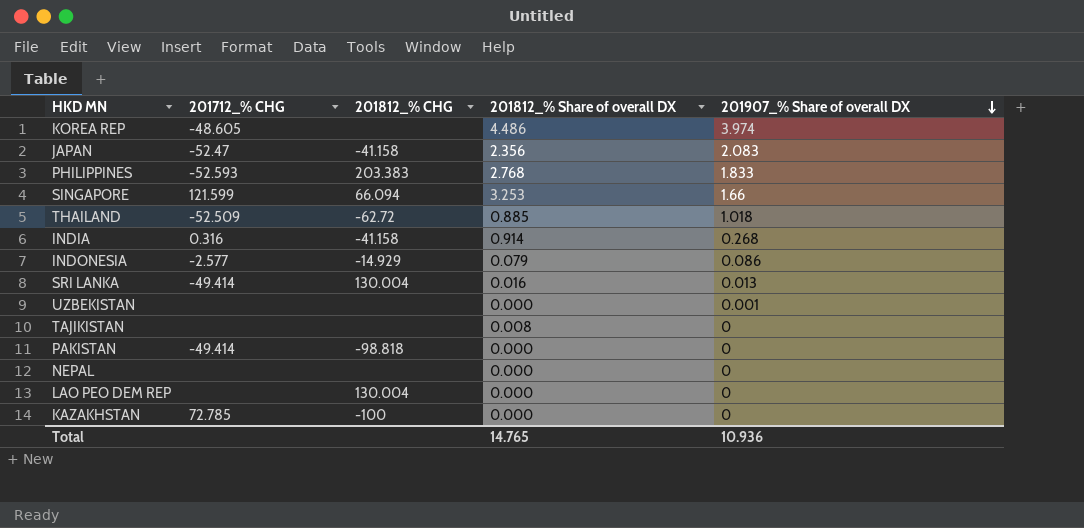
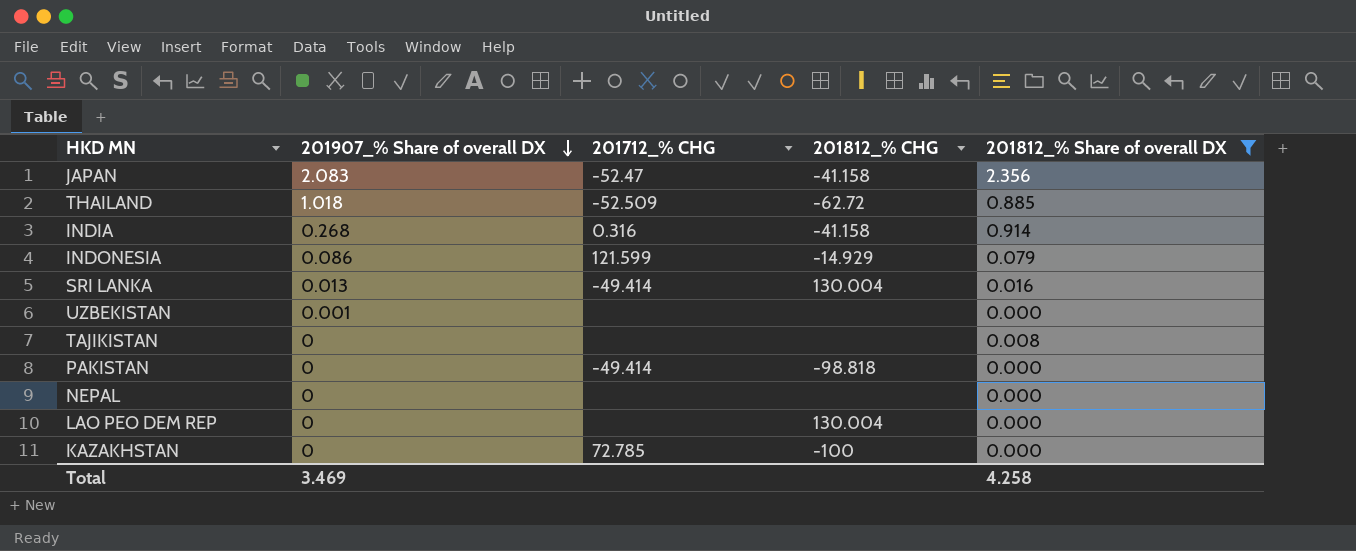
filter: none -> 201812_% Share of overall DX <= 2.356
column 201907_% Share of overall DX | position: 5 -> 2
INDONESIA | 201712_% CHG: -2.577 -> 121.599
Total | 201907_% Share of overall DX: 10.936 -> 3.469
Total | 201812_% Share of overall DX: 14.765 -> 4.258

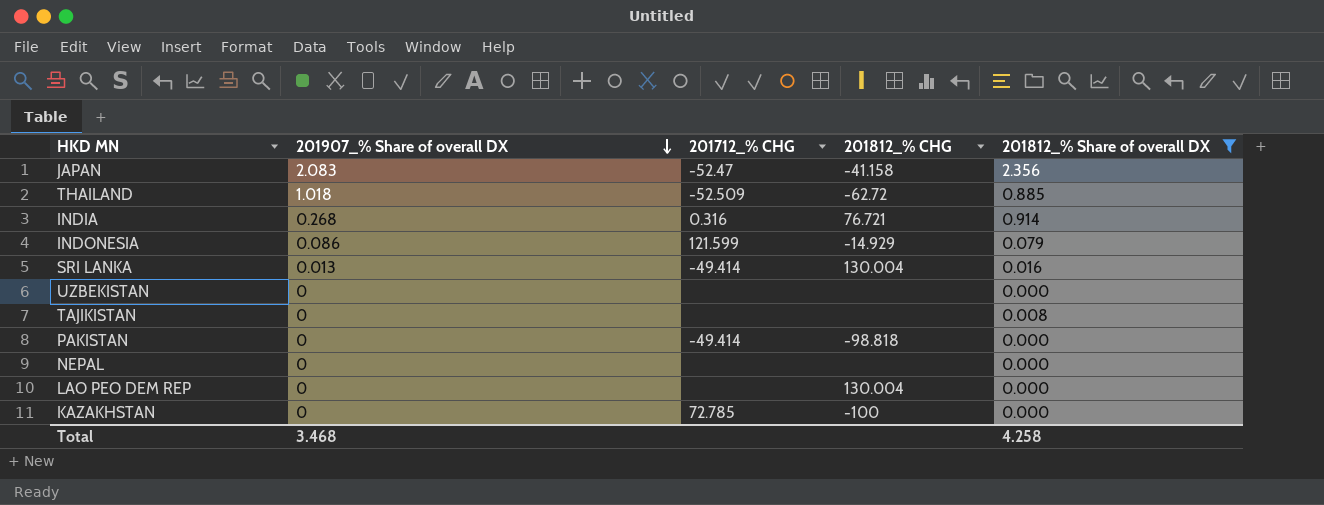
INDIA | 201812_% CHG: -41.158 -> 76.721
UZBEKISTAN | 201907_% Share of overall DX: 0.001 -> 0
Total | 201907_% Share of overall DX: 3.469 -> 3.468

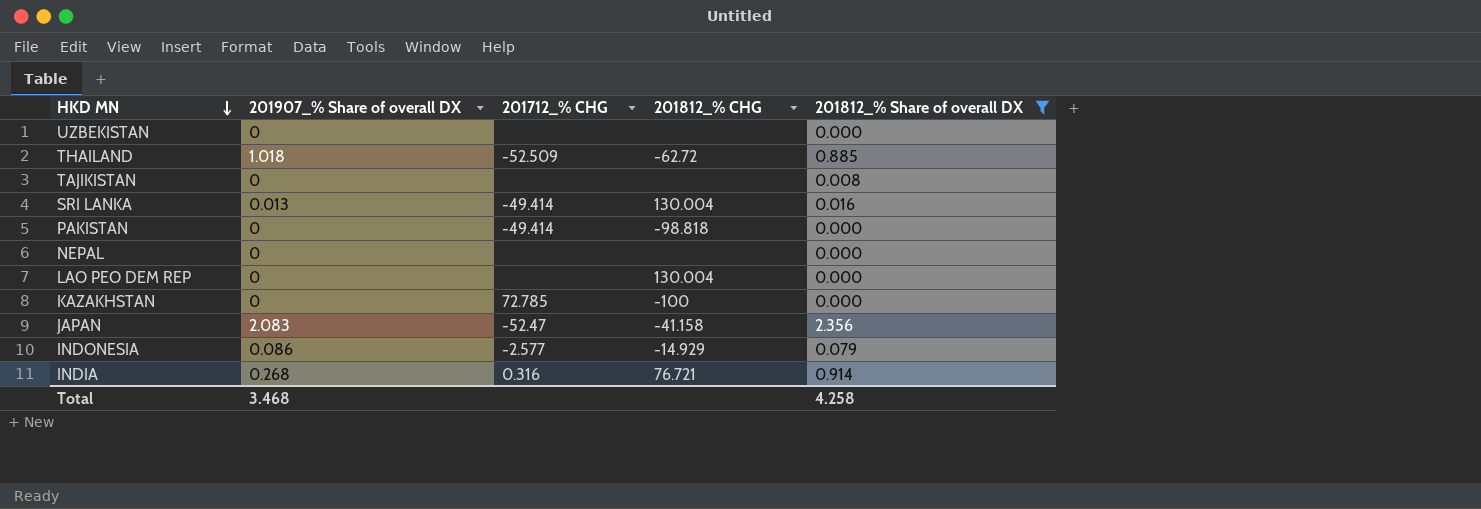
row order: 201907_% Share of overall DX descending -> HKD MN descending
INDONESIA | 201712_% CHG: 121.599 -> -2.577

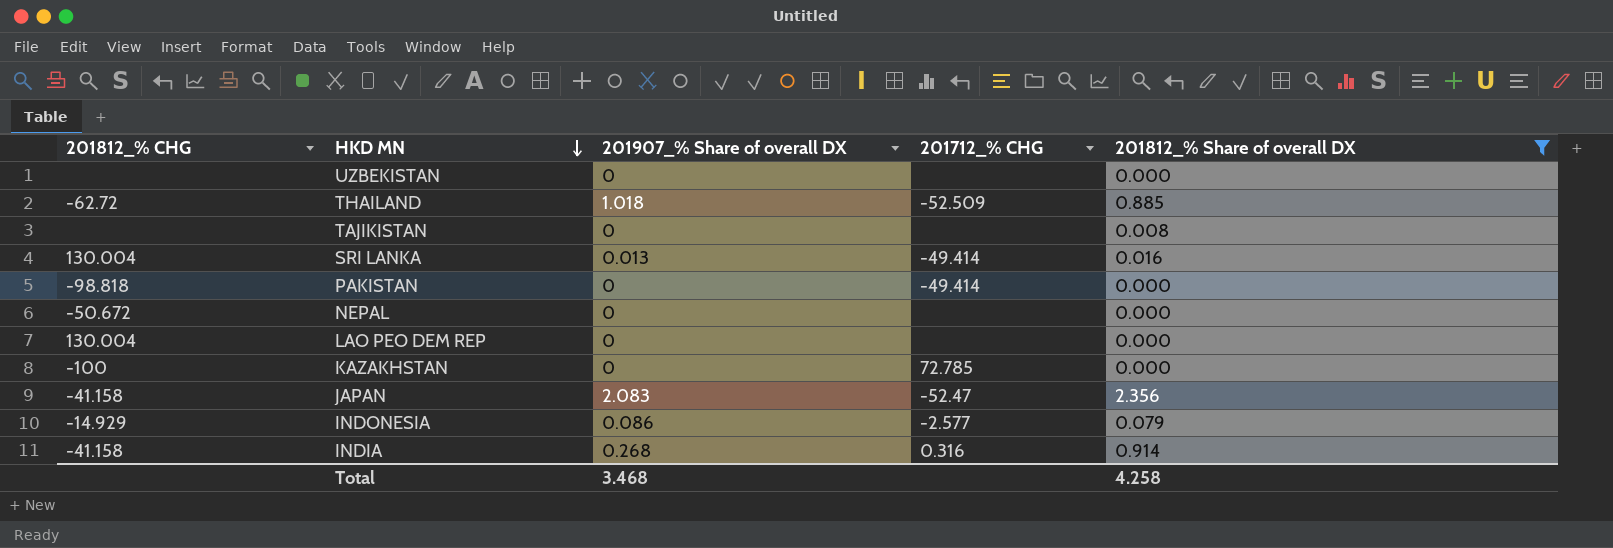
column 201812_% CHG | position: 4 -> 1
NEPAL | 201812_% CHG: none -> -50.672
INDIA | 201812_% CHG: 76.721 -> -41.158

